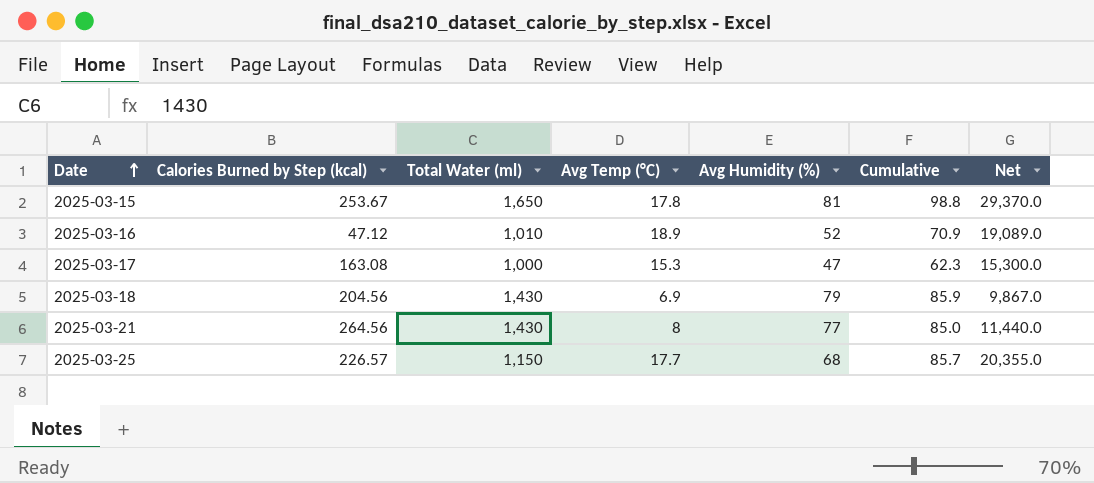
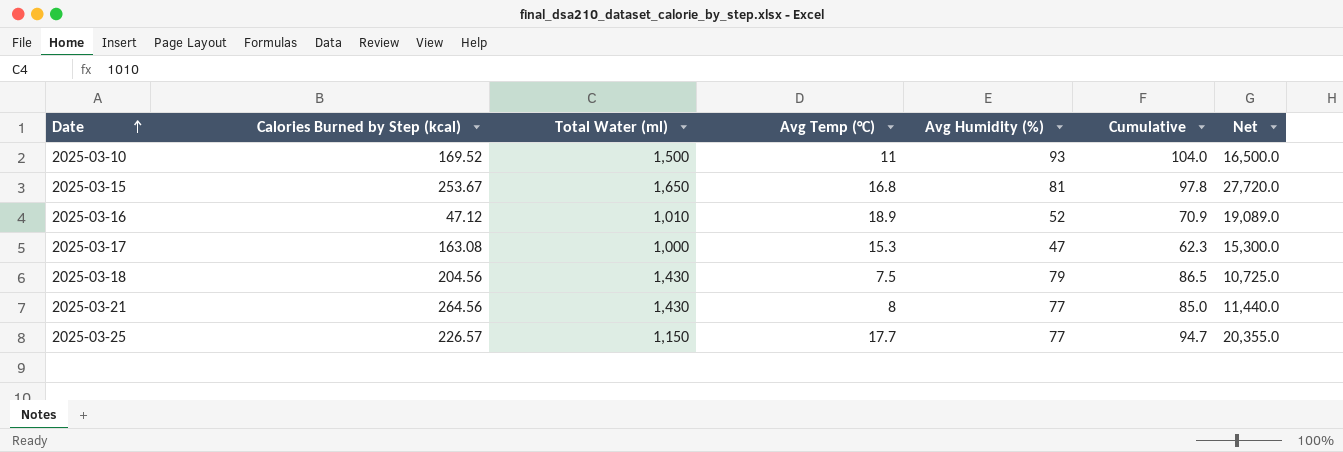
row 2025-03-10: none -> 169.52 | 1,500 | 11 | 93 | 104.0 | 16,500.0
2025-03-15 | Avg Temp (°C): 17.8 -> 16.8
2025-03-15 | Cumulative: 98.8 -> 97.8
2025-03-15 | Net: 29,370.0 -> 27,720.0
2025-03-18 | Avg Temp (°C): 6.9 -> 7.5
2025-03-18 | Cumulative: 85.9 -> 86.5
2025-03-18 | Net: 9,867.0 -> 10,725.0
2025-03-25 | Avg Humidity (%): 68 -> 77
2025-03-25 | Cumulative: 85.7 -> 94.7

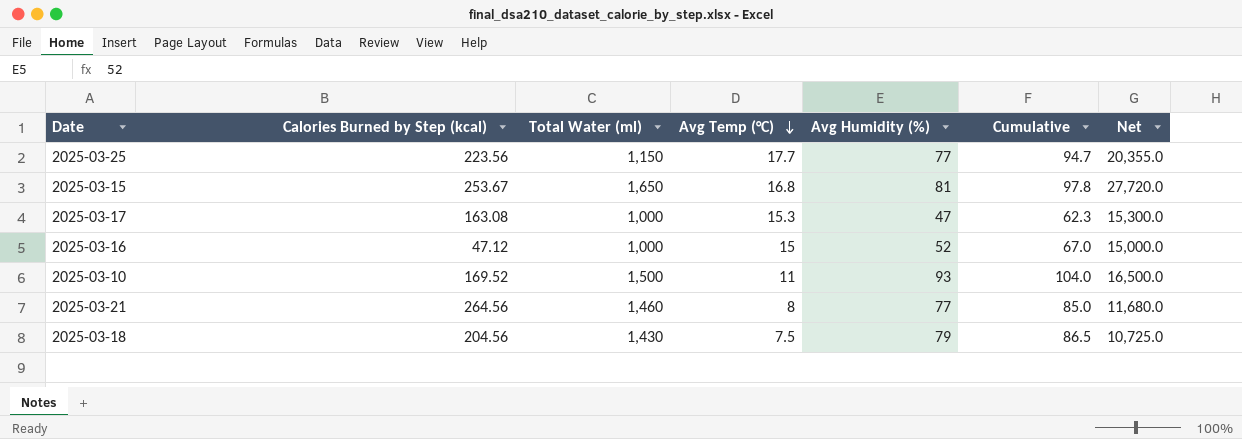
row order: Date ascending -> Avg Temp (°C) descending
2025-03-25 | Calories Burned by Step (kcal): 226.57 -> 223.56
2025-03-16 | Total Water (ml): 1,010 -> 1,000
2025-03-16 | Avg Temp (°C): 18.9 -> 15
2025-03-16 | Cumulative: 70.9 -> 67.0
2025-03-16 | Net: 19,089.0 -> 15,000.0
2025-03-21 | Total Water (ml): 1,430 -> 1,460
2025-03-21 | Net: 11,440.0 -> 11,680.0

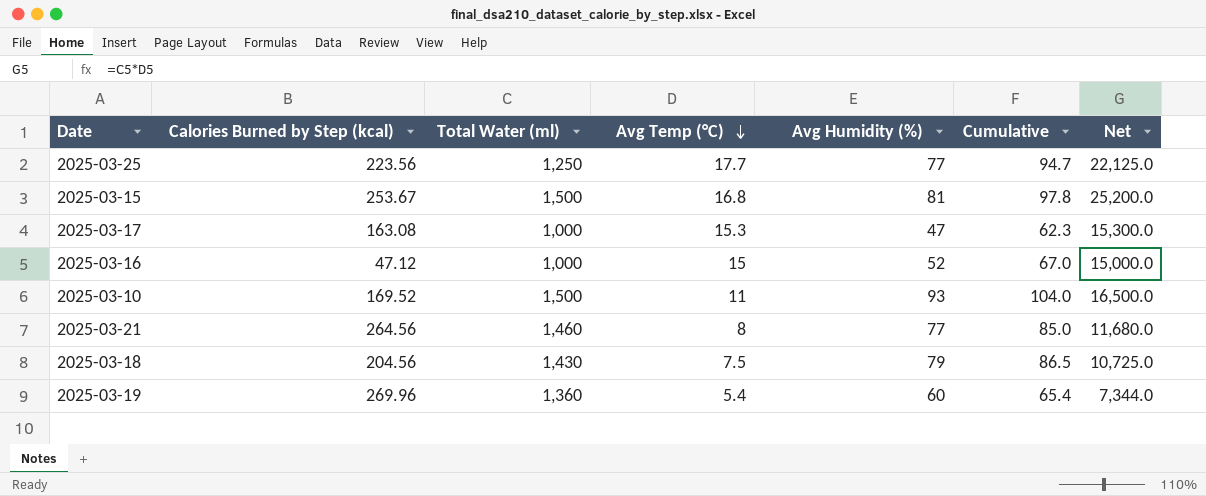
2025-03-25 | Total Water (ml): 1,150 -> 1,250
2025-03-25 | Net: 20,355.0 -> 22,125.0
2025-03-15 | Total Water (ml): 1,650 -> 1,500
2025-03-15 | Net: 27,720.0 -> 25,200.0
row 2025-03-19: none -> 269.96 | 1,360 | 5.4 | 60 | 65.4 | 7,344.0

